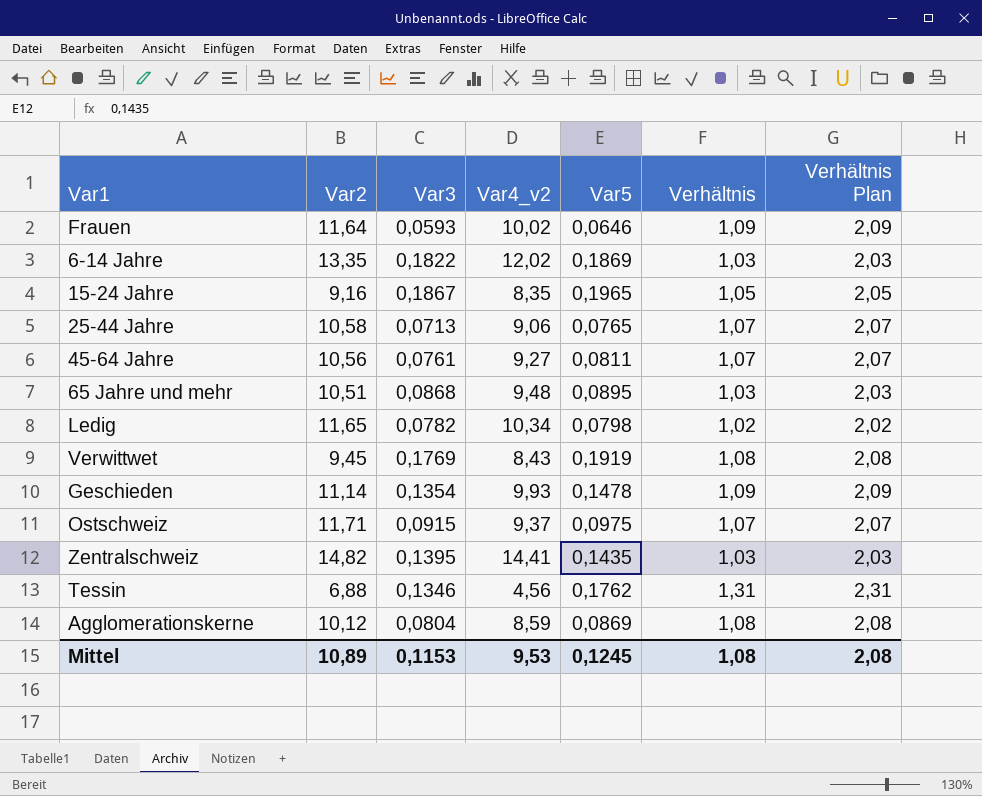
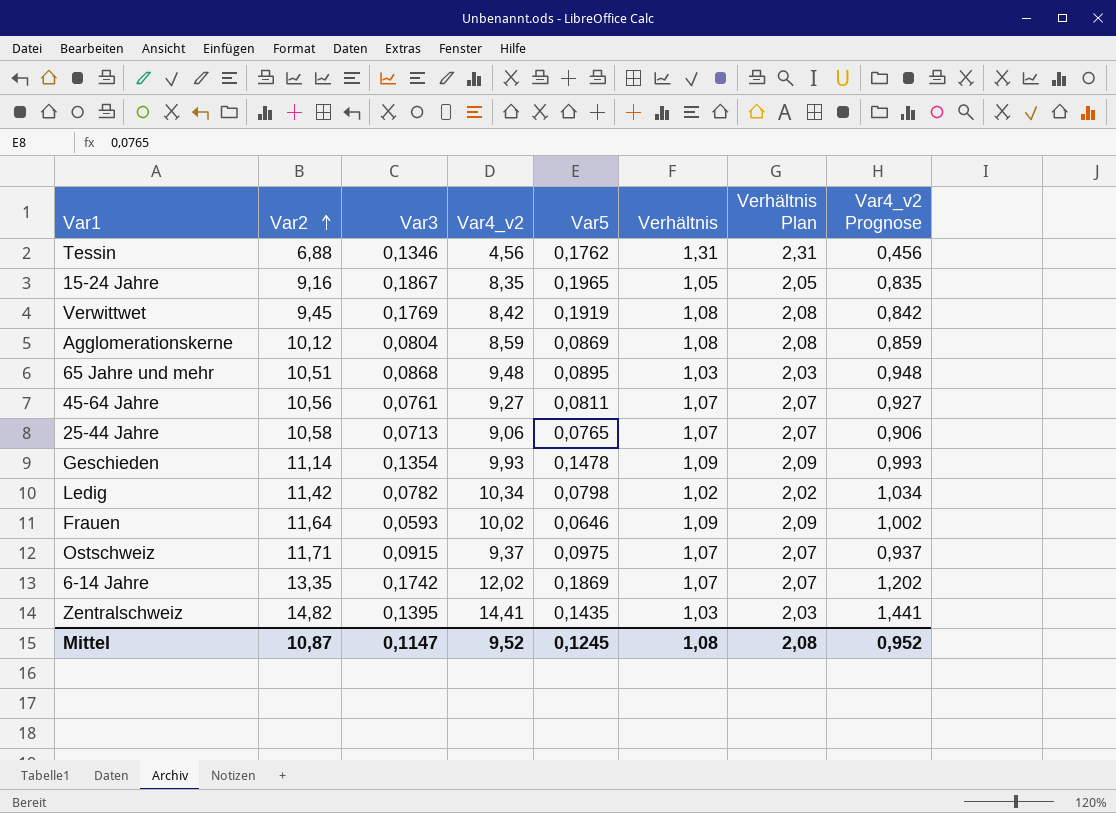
row order: none -> Var2 ascending
column Var4_v2 Prognose | formula: none -> [Var4_v2] * 0,1
Verwittwet | Var4_v2: 8,43 -> 8,42
Ledig | Var2: 11,65 -> 11,42
6-14 Jahre | Var3: 0,1822 -> 0,1742
6-14 Jahre | Verhältnis: 1,03 -> 1,07
6-14 Jahre | Verhältnis Plan: 2,03 -> 2,07
Mittel | Var2: 10,89 -> 10,87
Mittel | Var3: 0,1153 -> 0,1147
Mittel | Var4_v2: 9,53 -> 9,52

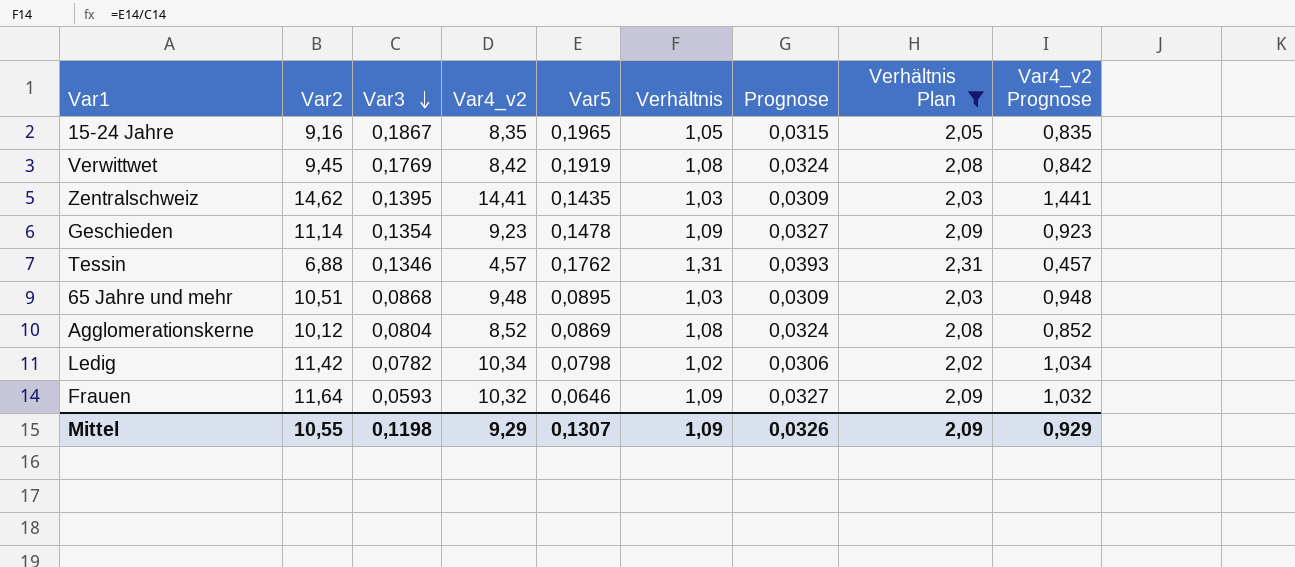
filter: none -> Verhältnis Plan != 2,07
row order: Var2 ascending -> Var3 descending
column Prognose | formula: none -> [Verhältnis] * 0,03
Zentralschweiz | Var2: 14,82 -> 14,62
Geschieden | Var4_v2: 9,93 -> 9,23
Geschieden | Var4_v2 Prognose: 0,993 -> 0,923
Tessin | Var4_v2: 4,56 -> 4,57
Tessin | Var4_v2 Prognose: 0,456 -> 0,457
Agglomerationskerne | Var4_v2: 8,59 -> 8,52
Agglomerationskerne | Var4_v2 Prognose: 0,859 -> 0,852
Frauen | Var4_v2: 10,02 -> 10,32
Frauen | Var4_v2 Prognose: 1,002 -> 1,032
Mittel | Var2: 10,87 -> 10,55
Mittel | Var3: 0,1147 -> 0,1198
Mittel | Var4_v2: 9,52 -> 9,29
Mittel | Var5: 0,1245 -> 0,1307
Mittel | Verhältnis: 1,08 -> 1,09
Mittel | Verhältnis Plan: 2,08 -> 2,09
Mittel | Var4_v2 Prognose: 0,952 -> 0,929

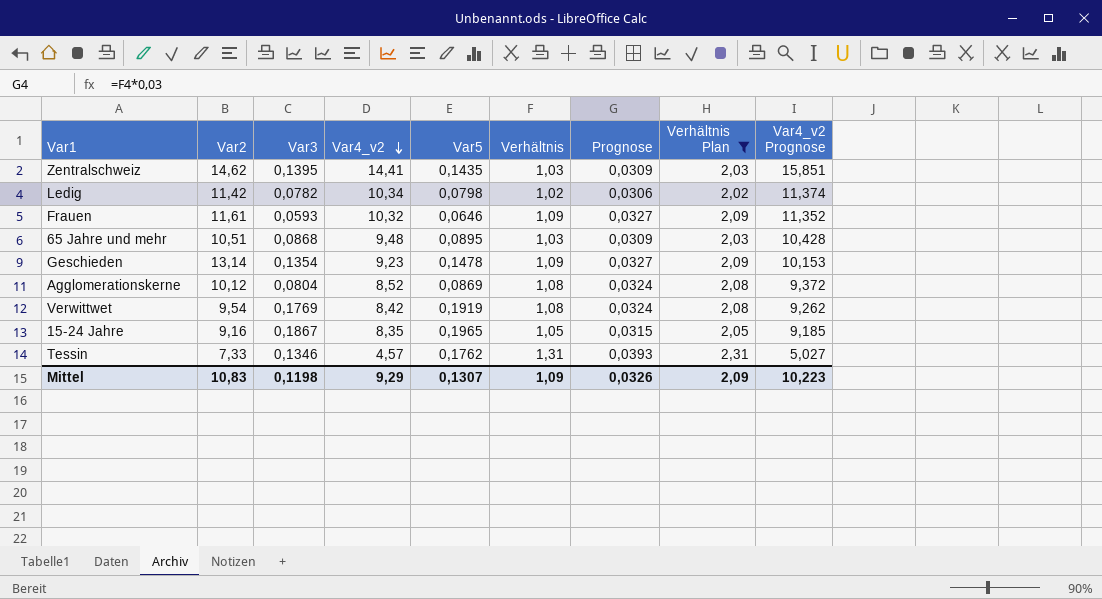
row order: Var3 descending -> Var4_v2 descending
column Var4_v2 Prognose | formula: [Var4_v2] * 0,1 -> [Var4_v2] * 1,1
Frauen | Var2: 11,64 -> 11,61
Geschieden | Var2: 11,14 -> 13,14
Verwittwet | Var2: 9,45 -> 9,54
Tessin | Var2: 6,88 -> 7,33
Mittel | Var2: 10,55 -> 10,83
Mittel | Var4_v2 Prognose: 0,929 -> 10,223

